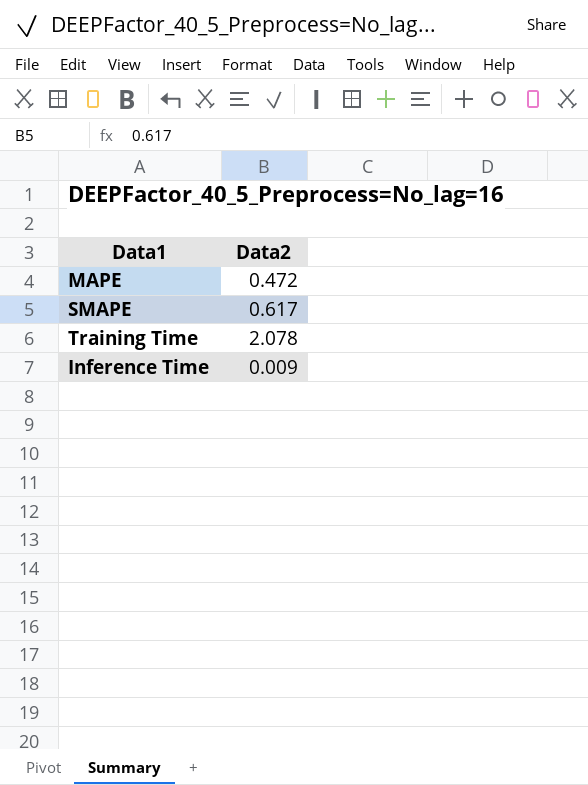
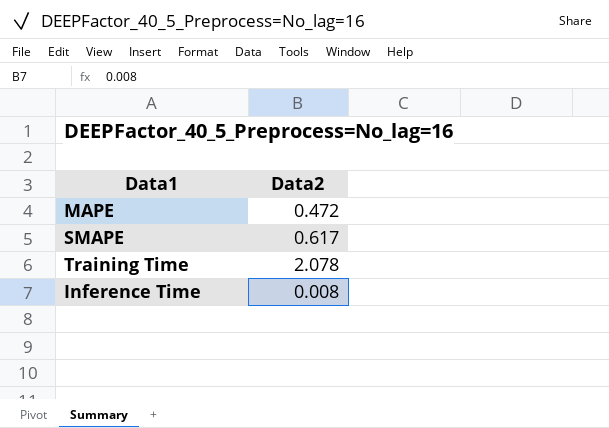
Inference Time | Data2: 0.009 -> 0.008

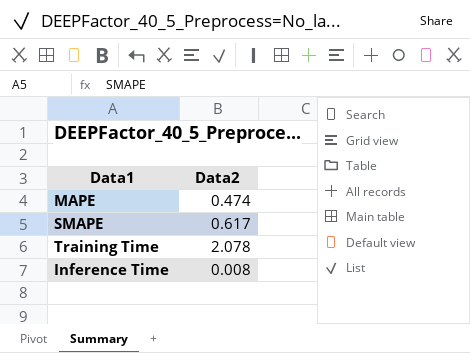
MAPE | Data2: 0.472 -> 0.474

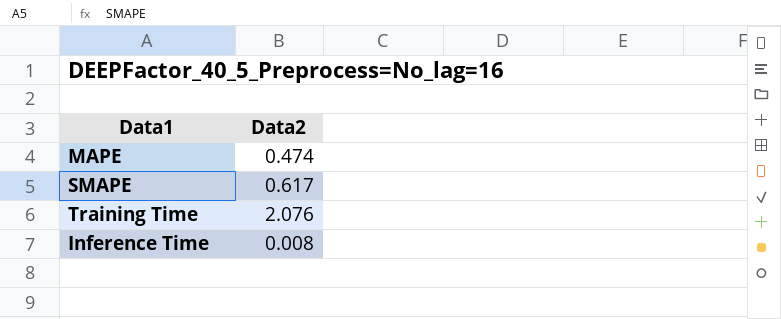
Training Time | Data2: 2.078 -> 2.076

